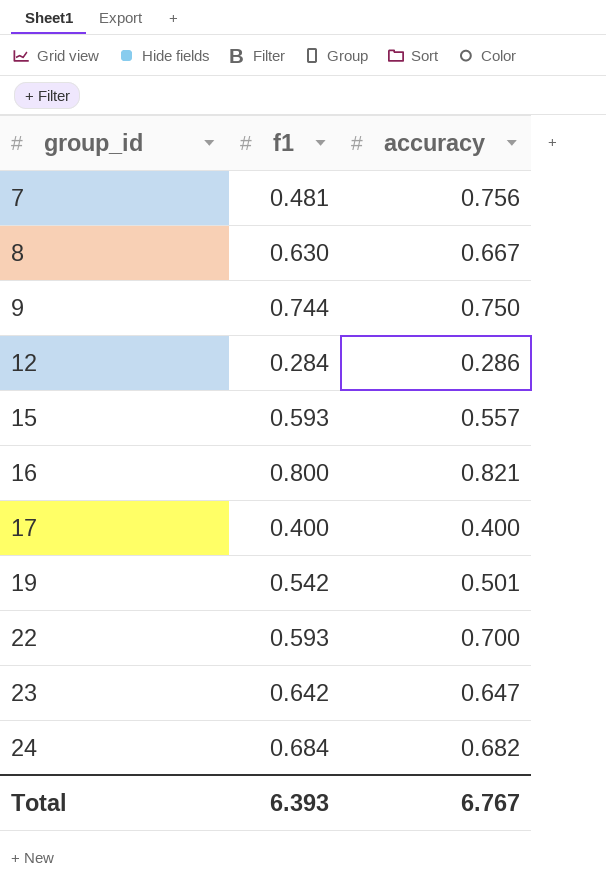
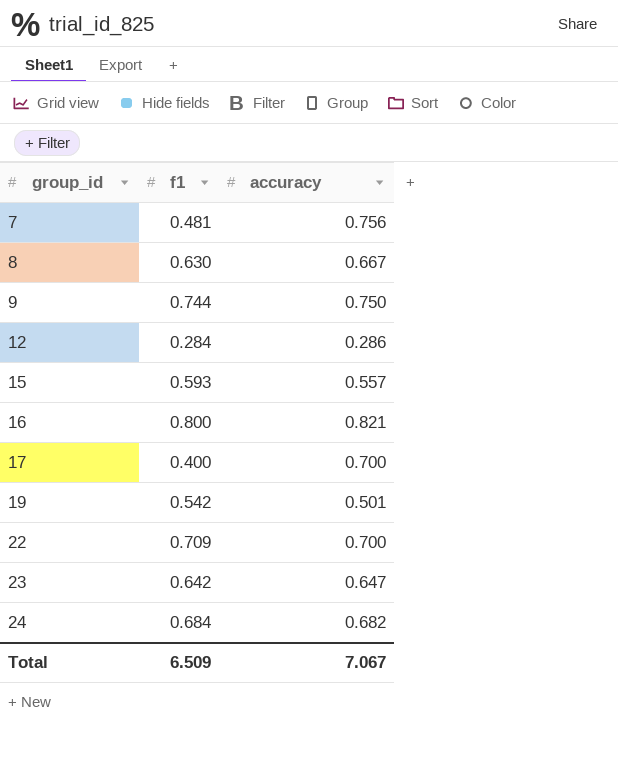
17 | accuracy: 0.400 -> 0.700
22 | f1: 0.593 -> 0.709
Total | f1: 6.393 -> 6.509
Total | accuracy: 6.767 -> 7.067

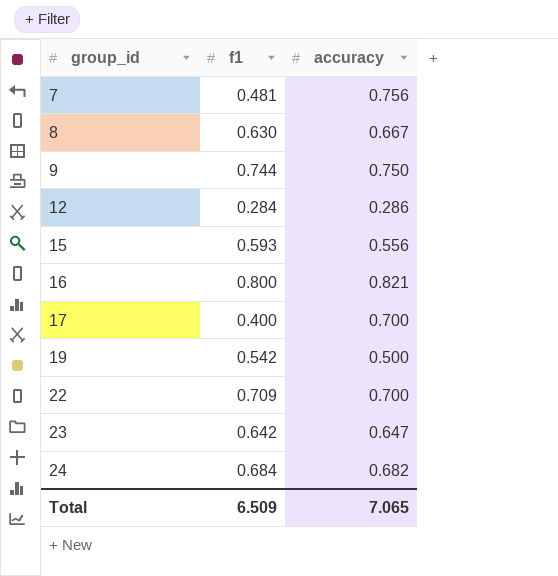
15 | accuracy: 0.557 -> 0.556
19 | accuracy: 0.501 -> 0.500
Total | accuracy: 7.067 -> 7.065

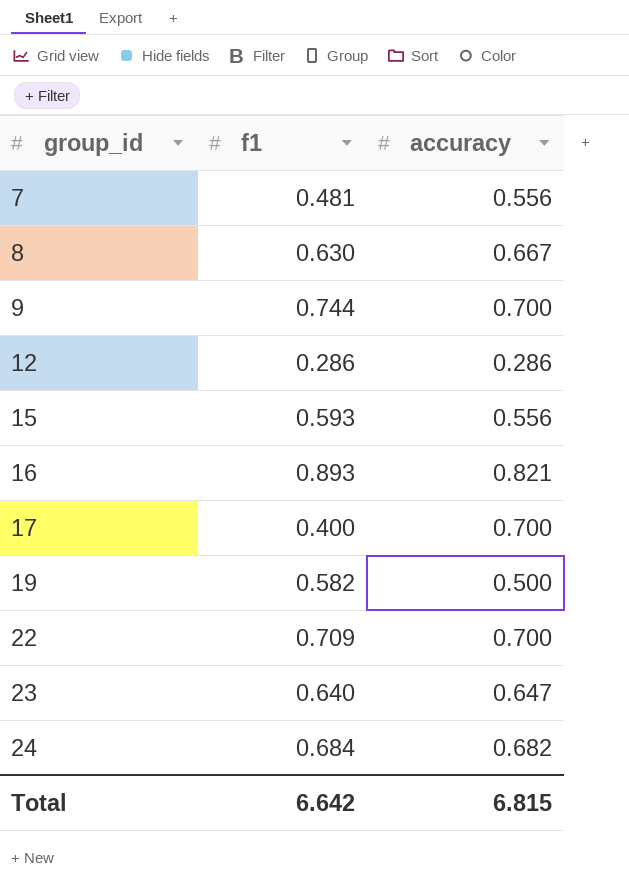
7 | accuracy: 0.756 -> 0.556
9 | accuracy: 0.750 -> 0.700
12 | f1: 0.284 -> 0.286
16 | f1: 0.800 -> 0.893
19 | f1: 0.542 -> 0.582
23 | f1: 0.642 -> 0.640
Total | f1: 6.509 -> 6.642
Total | accuracy: 7.065 -> 6.815

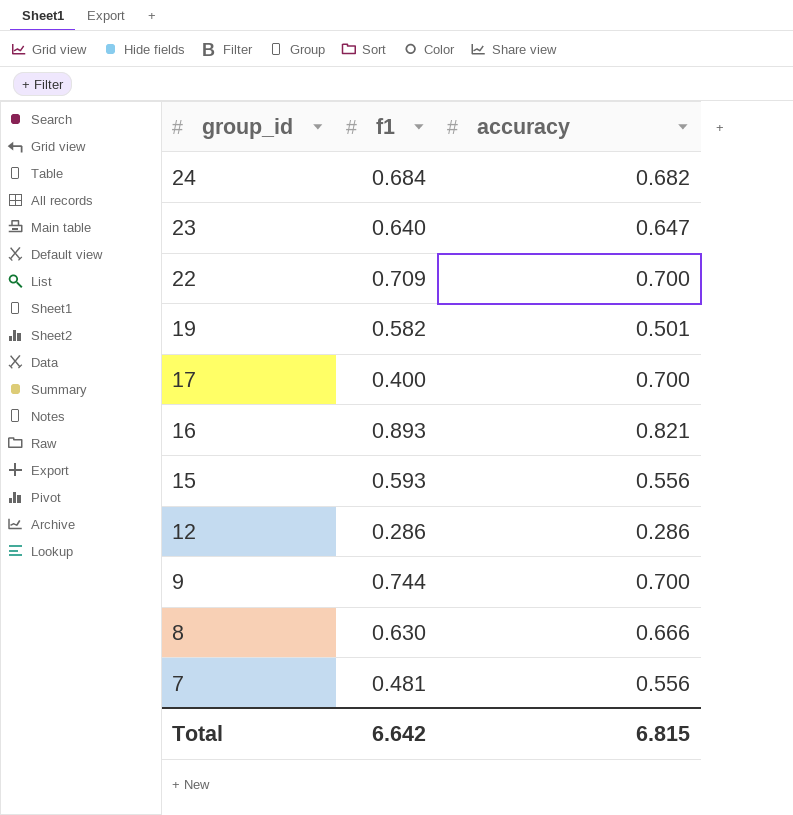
row order: group_id ascending -> group_id descending
19 | accuracy: 0.500 -> 0.501
8 | accuracy: 0.667 -> 0.666

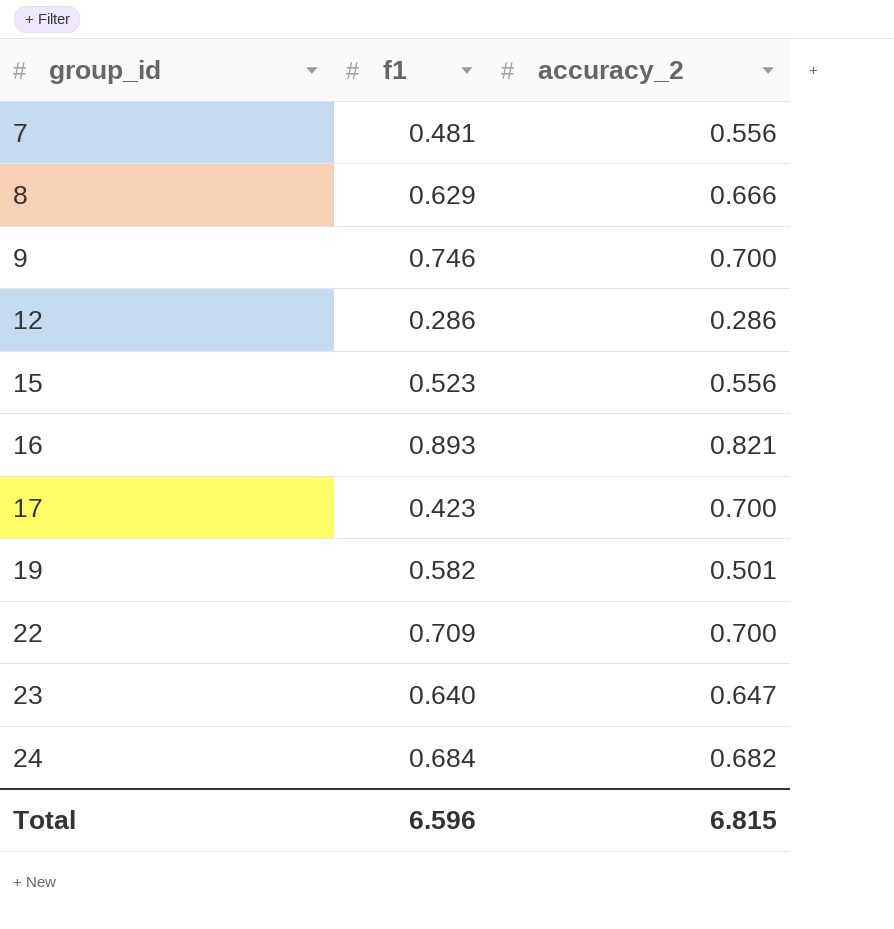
row order: group_id descending -> group_id ascending
column name: accuracy -> accuracy_2
8 | f1: 0.630 -> 0.629
9 | f1: 0.744 -> 0.746
15 | f1: 0.593 -> 0.523
17 | f1: 0.400 -> 0.423
Total | f1: 6.642 -> 6.596

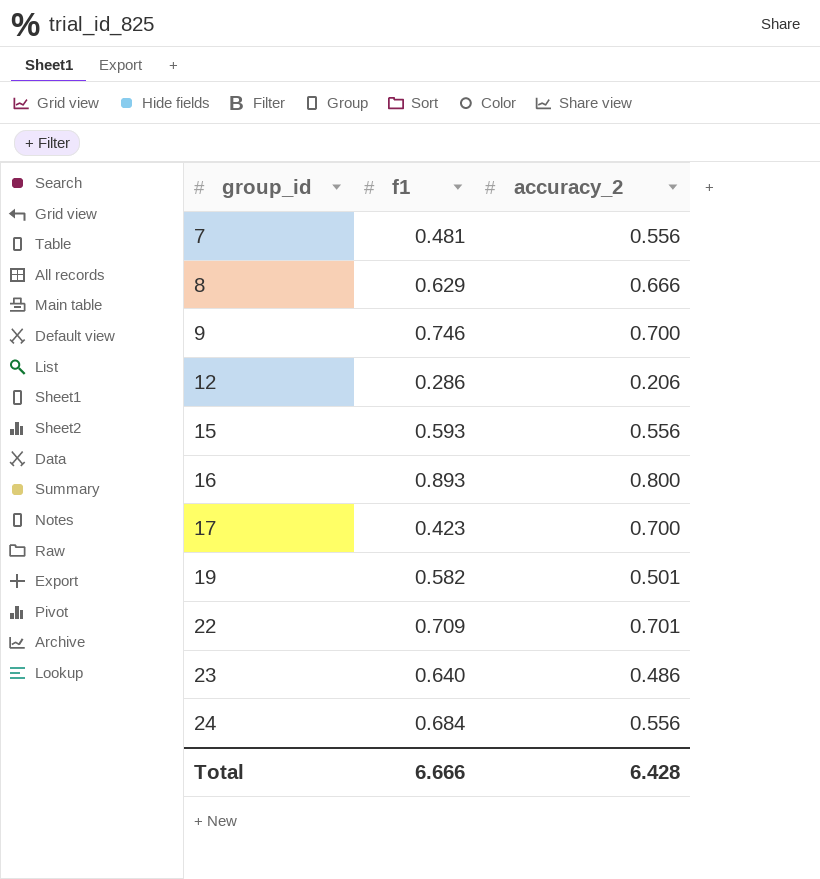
12 | accuracy_2: 0.286 -> 0.206
15 | f1: 0.523 -> 0.593
16 | accuracy_2: 0.821 -> 0.800
22 | accuracy_2: 0.700 -> 0.701
23 | accuracy_2: 0.647 -> 0.486
24 | accuracy_2: 0.682 -> 0.556
Total | f1: 6.596 -> 6.666
Total | accuracy_2: 6.815 -> 6.428

